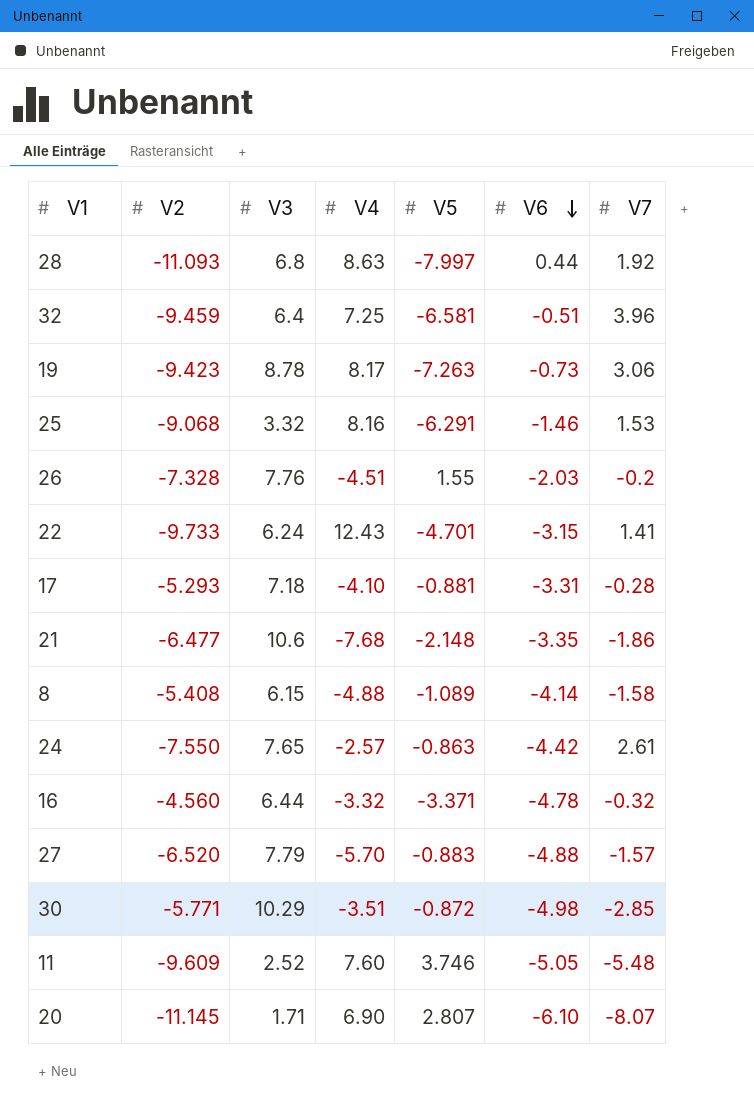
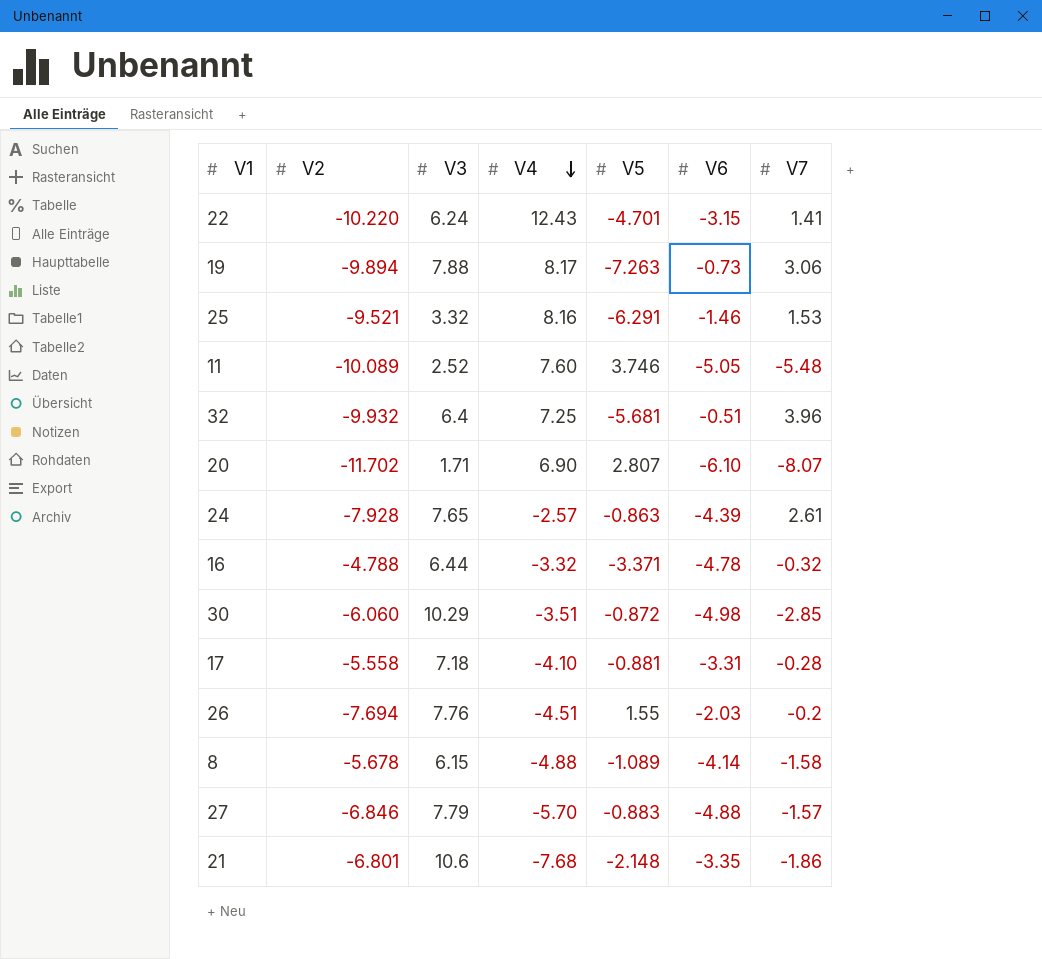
row order: V6 descending -> V4 descending
row 28: -11.093 | 6.8 | 8.63 | -7.997 | 0.44 | 1.92 -> none
22 | V2: -9.733 -> -10.220
19 | V2: -9.423 -> -9.894
19 | V3: 8.78 -> 7.88
25 | V2: -9.068 -> -9.521
11 | V2: -9.609 -> -10.089
32 | V2: -9.459 -> -9.932
32 | V5: -6.581 -> -5.681
20 | V2: -11.145 -> -11.702
24 | V2: -7.550 -> -7.928
24 | V6: -4.42 -> -4.39
16 | V2: -4.560 -> -4.788
30 | V2: -5.771 -> -6.060
17 | V2: -5.293 -> -5.558
26 | V2: -7.328 -> -7.694
8 | V2: -5.408 -> -5.678
27 | V2: -6.520 -> -6.846
21 | V2: -6.477 -> -6.801

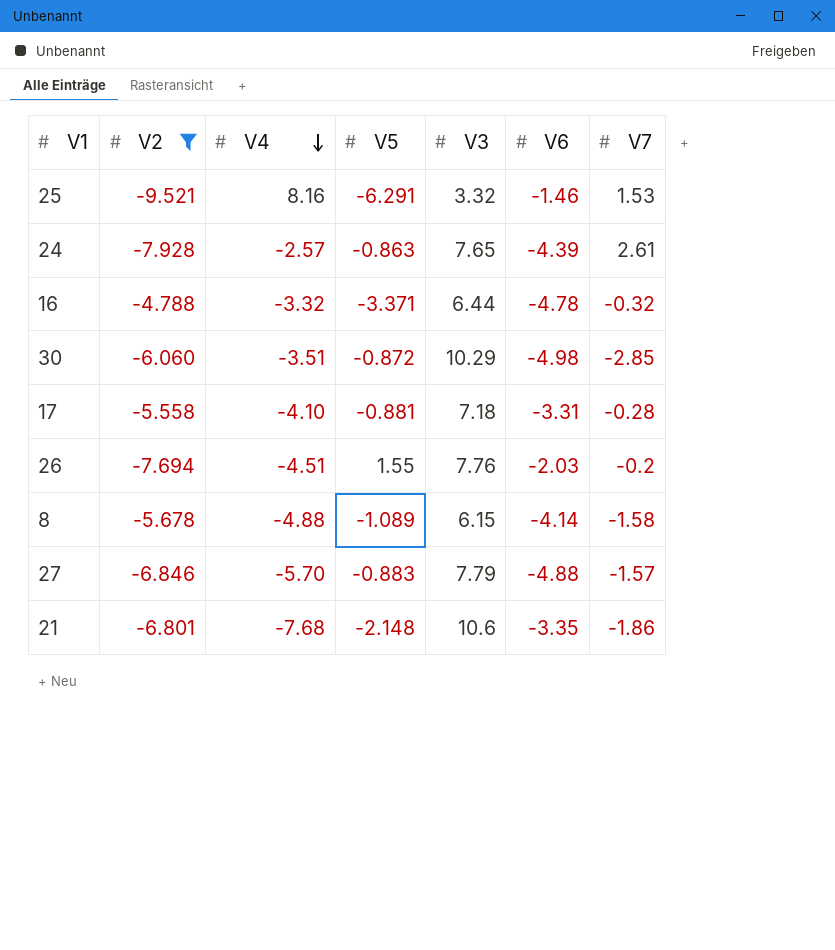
filter: none -> V2 >= -9.521
column V3 | position: 3 -> 5

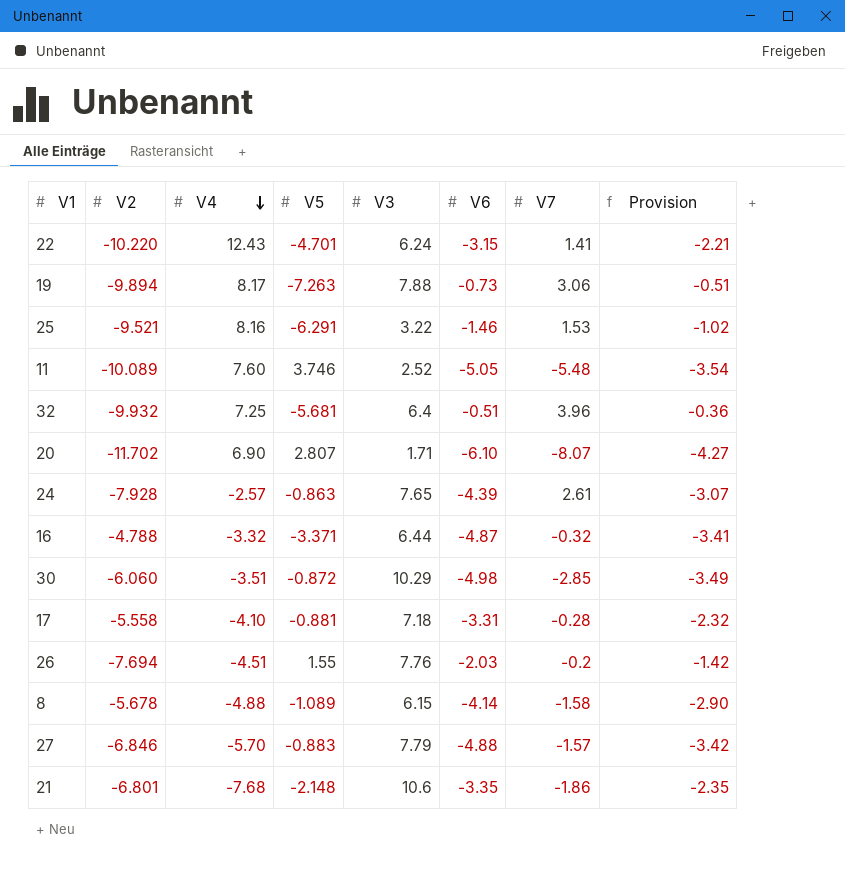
filter: V2 >= -9.521 -> none
column Provision | formula: none -> [V6] * 0.7
25 | V3: 3.32 -> 3.22
16 | V6: -4.78 -> -4.87

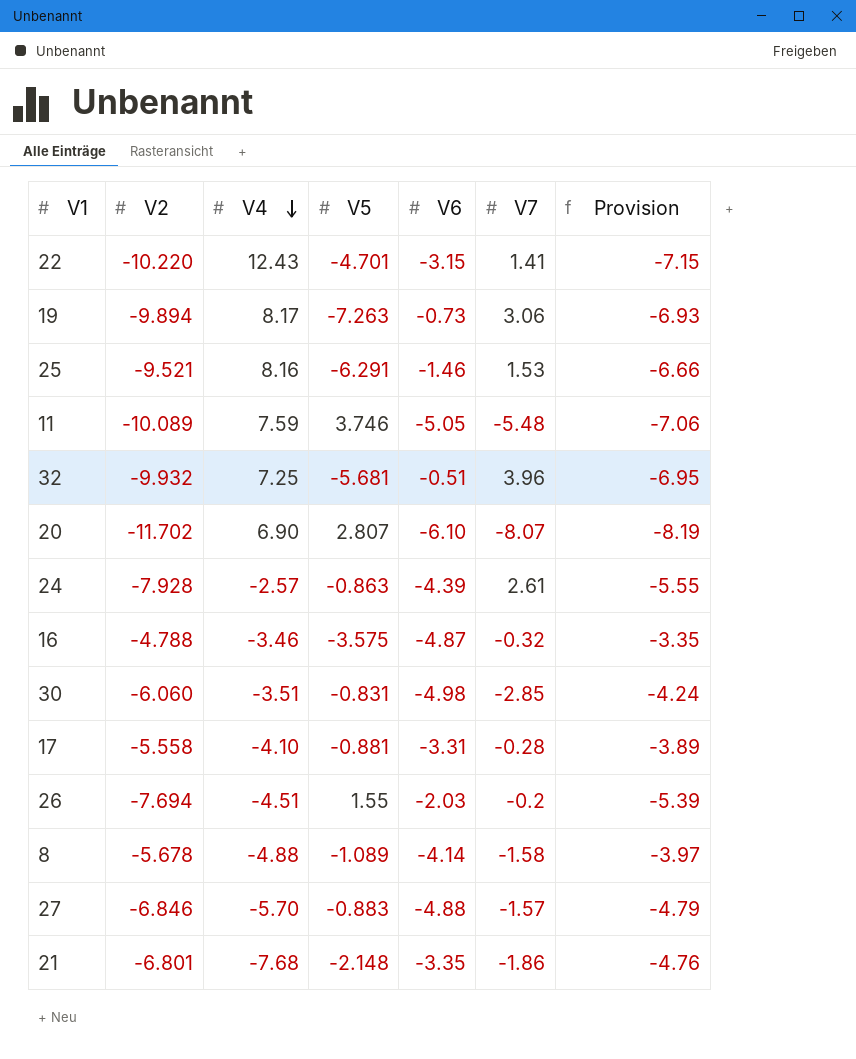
column V3 | position: 5 -> none
column Provision | formula: [V6] * 0.7 -> [V2] * 0.7
11 | V4: 7.60 -> 7.59
16 | V4: -3.32 -> -3.46
16 | V5: -3.371 -> -3.575
30 | V5: -0.872 -> -0.831

